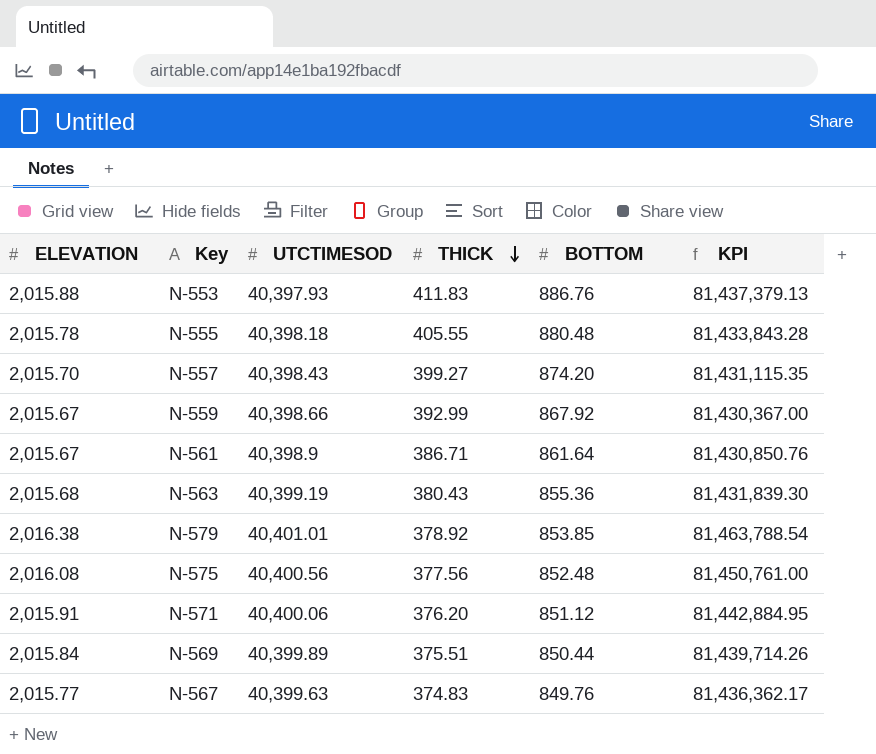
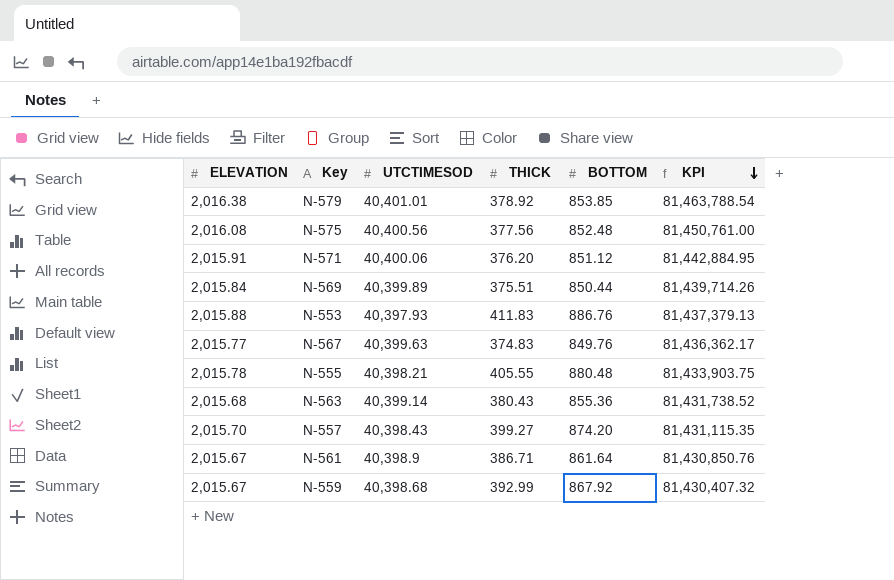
row order: THICK descending -> KPI descending
N-555 | UTCTIMESOD: 40,398.18 -> 40,398.21
N-555 | KPI: 81,433,843.28 -> 81,433,903.75
N-563 | UTCTIMESOD: 40,399.19 -> 40,399.14
N-563 | KPI: 81,431,839.30 -> 81,431,738.52
N-559 | UTCTIMESOD: 40,398.66 -> 40,398.68
N-559 | KPI: 81,430,367.00 -> 81,430,407.32

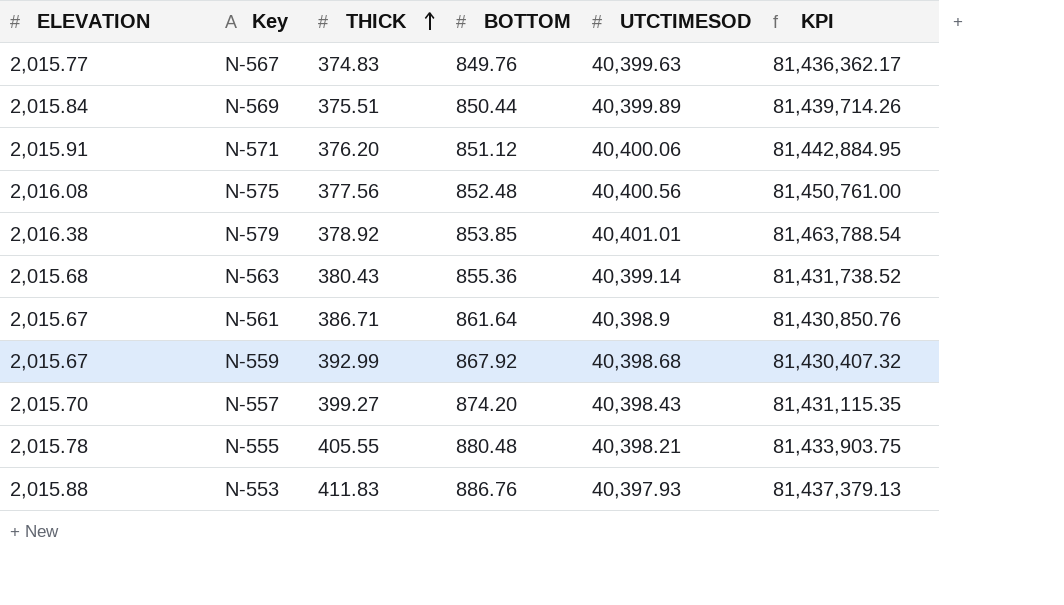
row order: KPI descending -> THICK ascending
column UTCTIMESOD | position: 3 -> 5

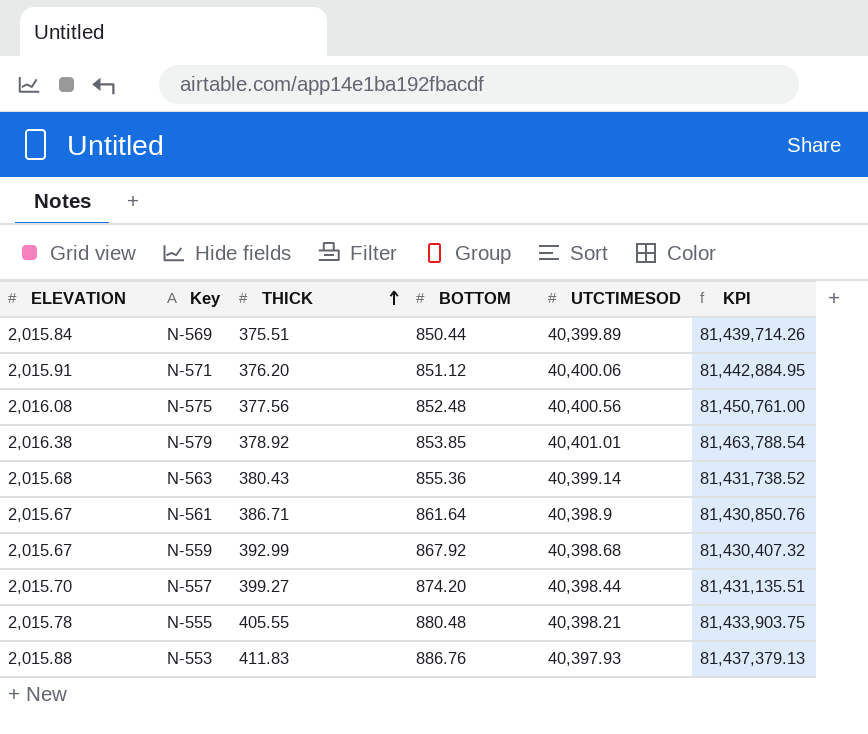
row N-567: 2,015.77 | 374.83 | 849.76 | 40,399.63 | 81,436,362.17 -> none
N-557 | UTCTIMESOD: 40,398.43 -> 40,398.44
N-557 | KPI: 81,431,115.35 -> 81,431,135.51

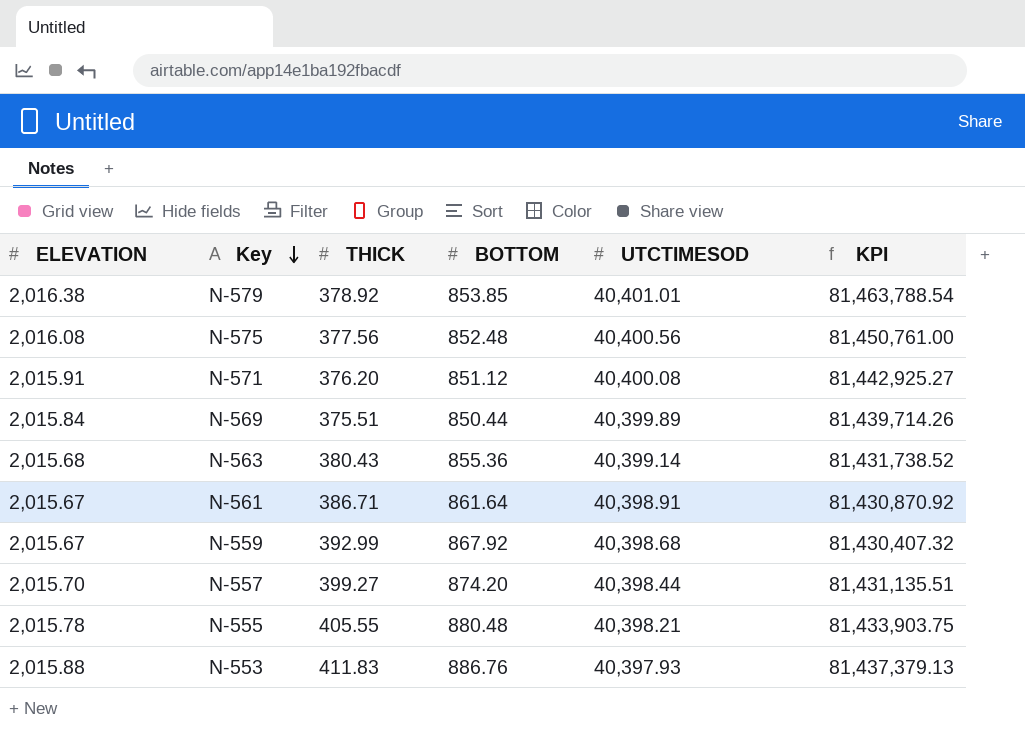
row order: THICK ascending -> Key descending
N-571 | UTCTIMESOD: 40,400.06 -> 40,400.08
N-571 | KPI: 81,442,884.95 -> 81,442,925.27
N-561 | UTCTIMESOD: 40,398.9 -> 40,398.91
N-561 | KPI: 81,430,850.76 -> 81,430,870.92

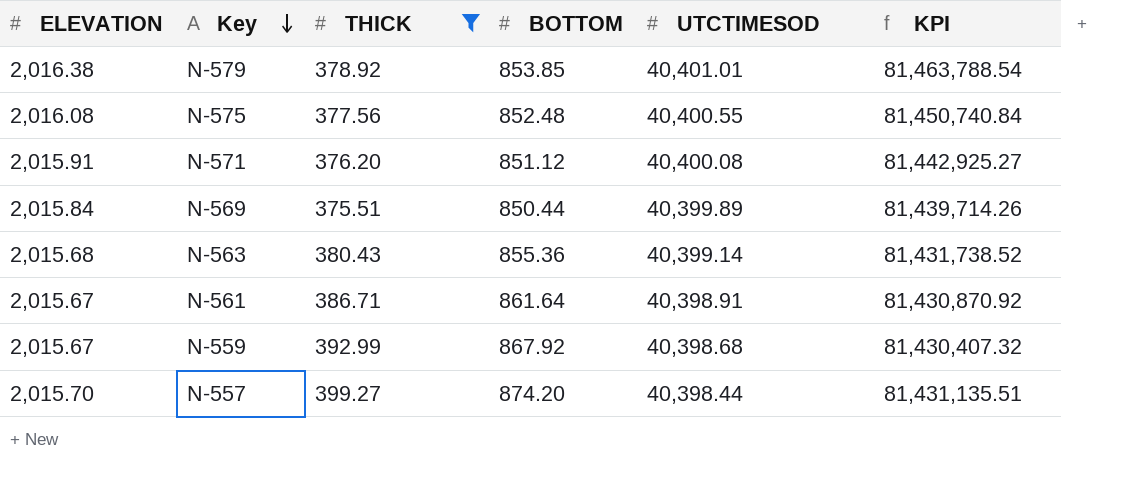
filter: none -> THICK <= 399.27
N-575 | UTCTIMESOD: 40,400.56 -> 40,400.55
N-575 | KPI: 81,450,761.00 -> 81,450,740.84

